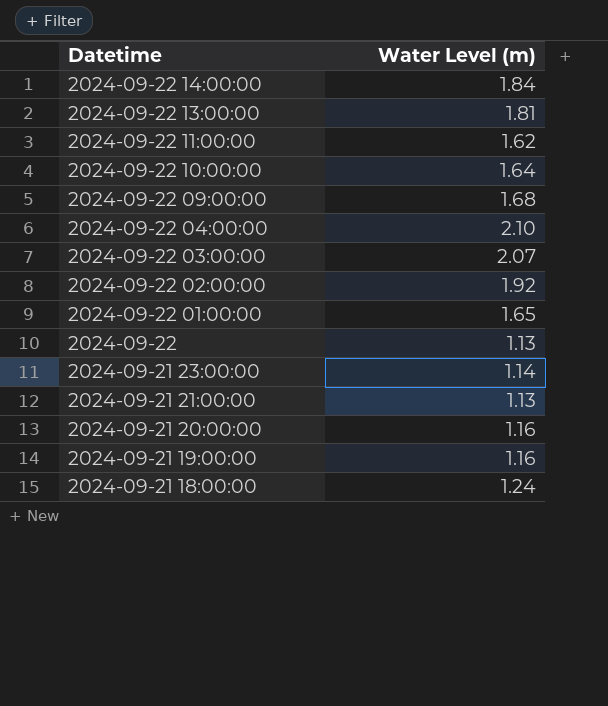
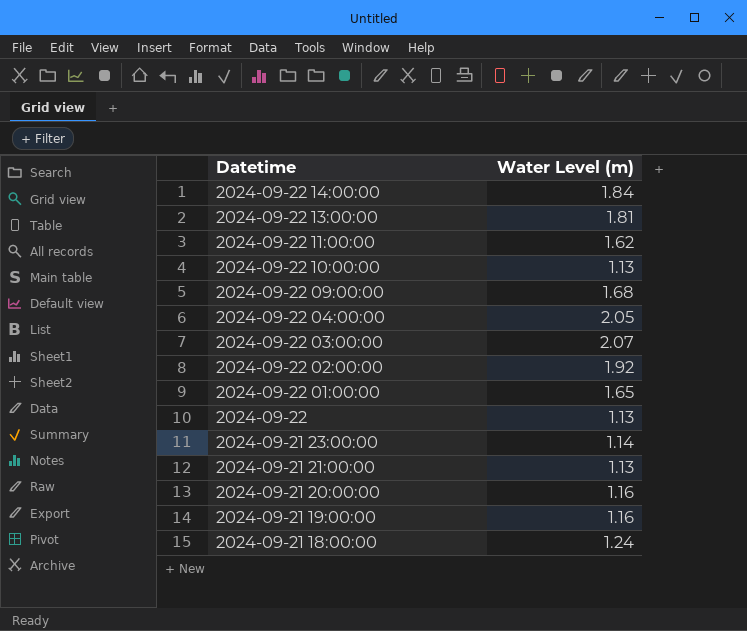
2024-09-22 10:00:00 | Water Level (m): 1.64 -> 1.13
2024-09-22 04:00:00 | Water Level (m): 2.10 -> 2.05

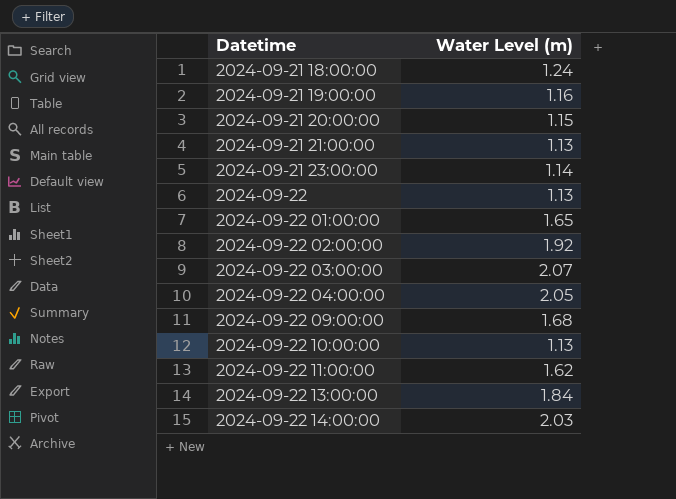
row order: Datetime descending -> Datetime ascending
2024-09-21 20:00:00 | Water Level (m): 1.16 -> 1.15
2024-09-22 13:00:00 | Water Level (m): 1.81 -> 1.84
2024-09-22 14:00:00 | Water Level (m): 1.84 -> 2.03

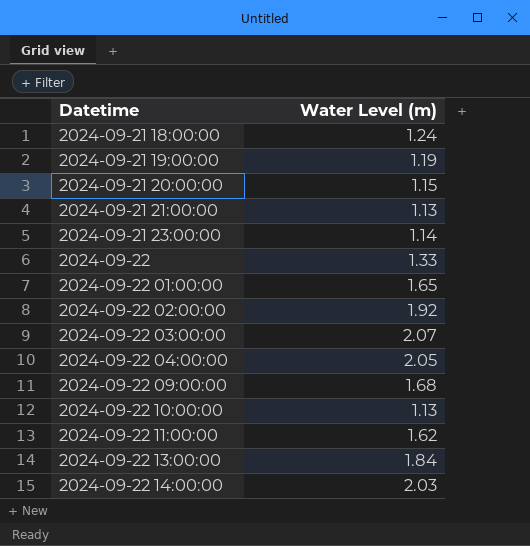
2024-09-21 19:00:00 | Water Level (m): 1.16 -> 1.19
2024-09-22 | Water Level (m): 1.13 -> 1.33

